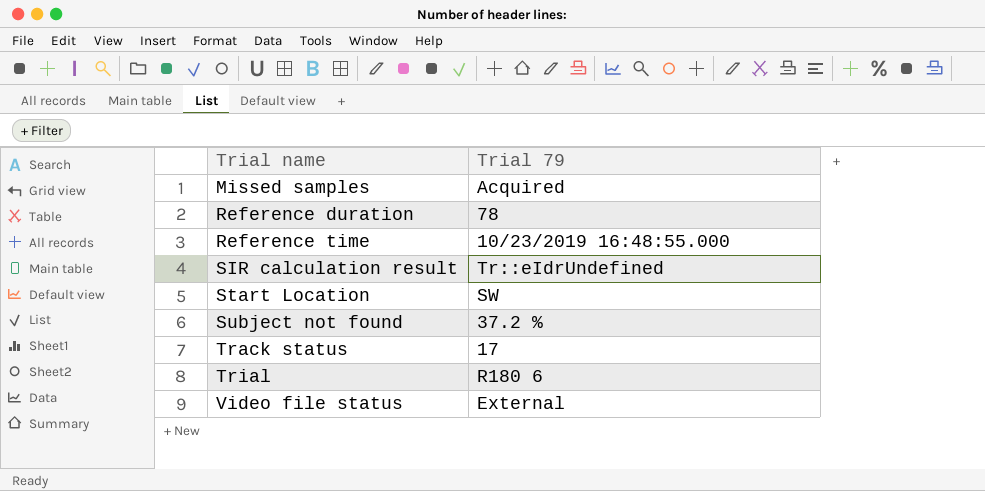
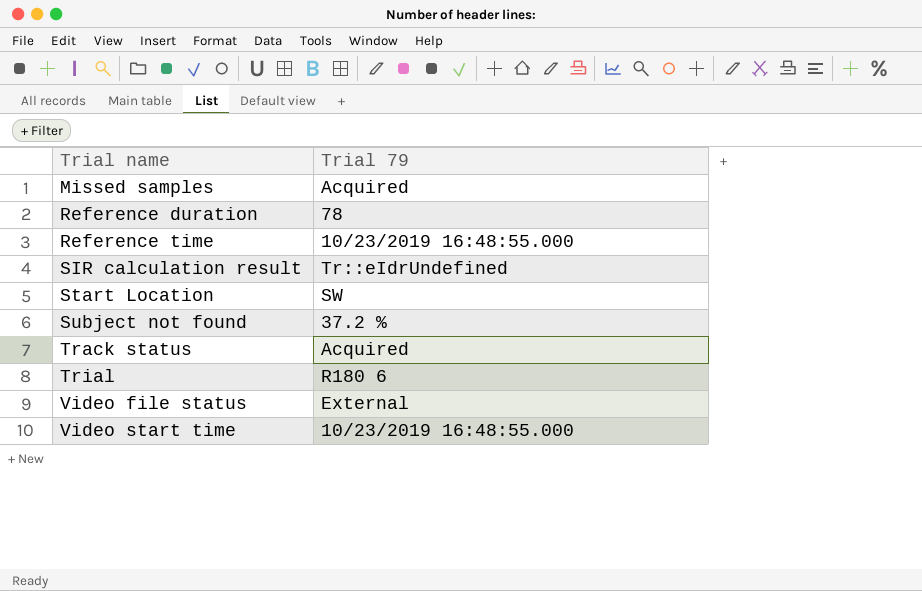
Track status | Trial 79: 17 -> Acquired
row Video start time: none -> 10/23/2019 16:48:55.000

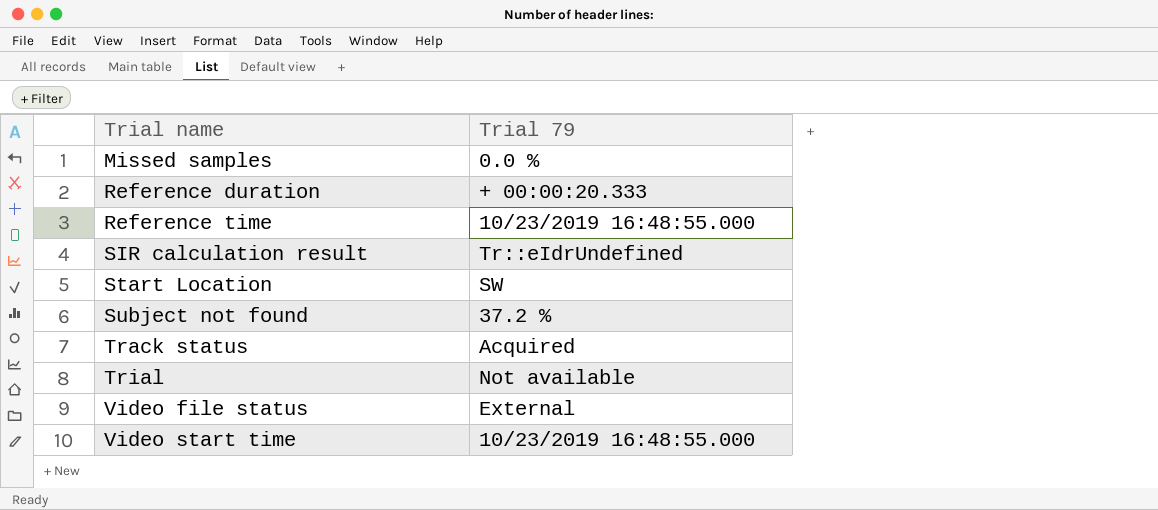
Missed samples | Trial 79: Acquired -> 0.0 %
Reference duration | Trial 79: 78 -> + 00:00:20.333
Trial | Trial 79: R180 6 -> Not available

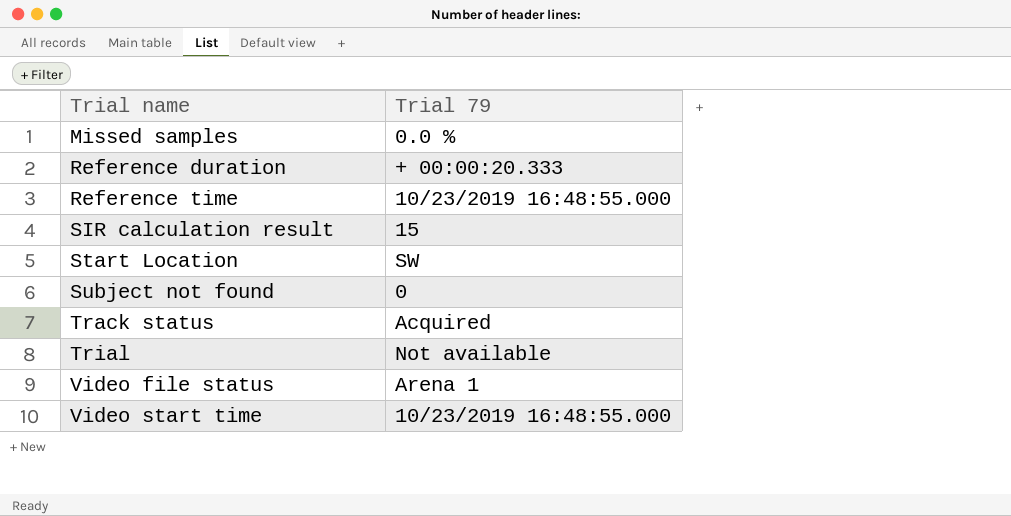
SIR calculation result | Trial 79: Tr::eIdrUndefined -> 15
Subject not found | Trial 79: 37.2 % -> 0
Video file status | Trial 79: External -> Arena 1

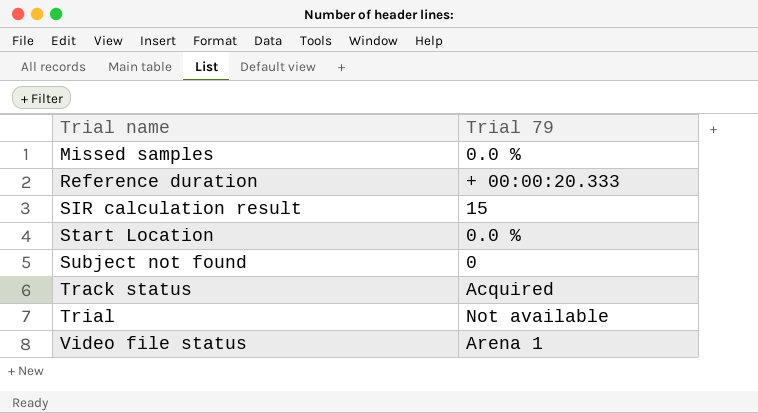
row Reference time: 10/23/2019 16:48:55.000 -> none
row Video start time: 10/23/2019 16:48:55.000 -> none
Start Location | Trial 79: SW -> 0.0 %

